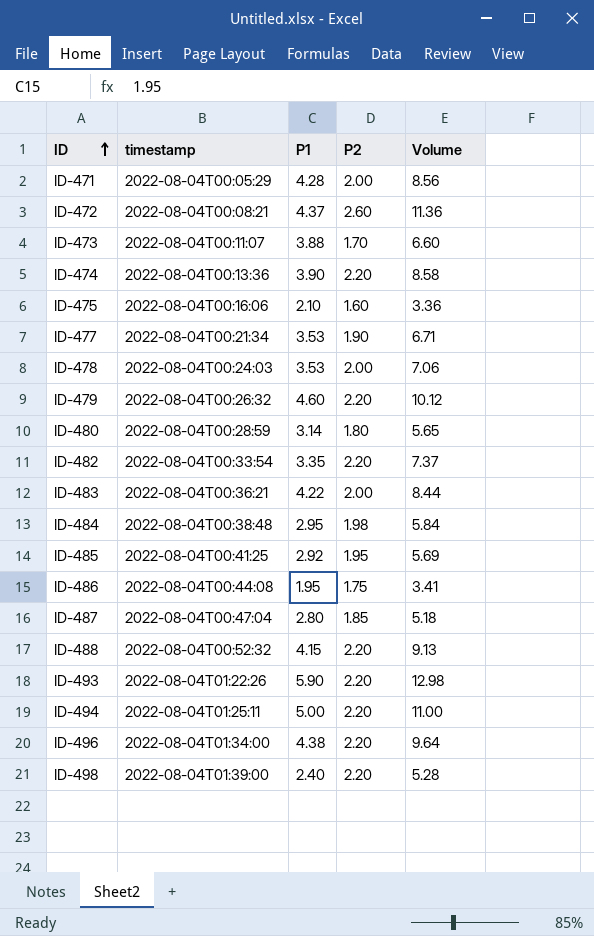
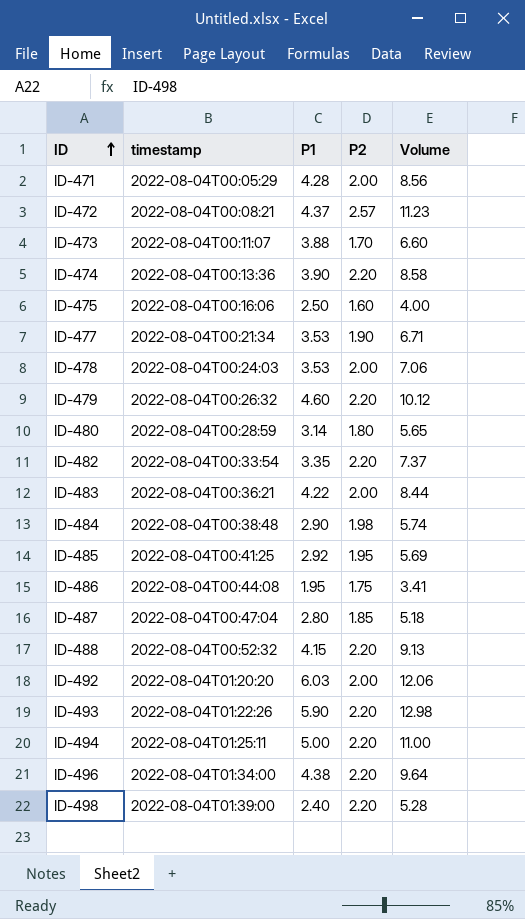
ID-472 | P2: 2.60 -> 2.57
ID-472 | Volume: 11.36 -> 11.23
ID-475 | P1: 2.10 -> 2.50
ID-475 | Volume: 3.36 -> 4.00
ID-484 | P1: 2.95 -> 2.90
ID-484 | Volume: 5.84 -> 5.74
row ID-492: none -> 2022-08-04T01:20:20 | 6.03 | 2.00 | 12.06

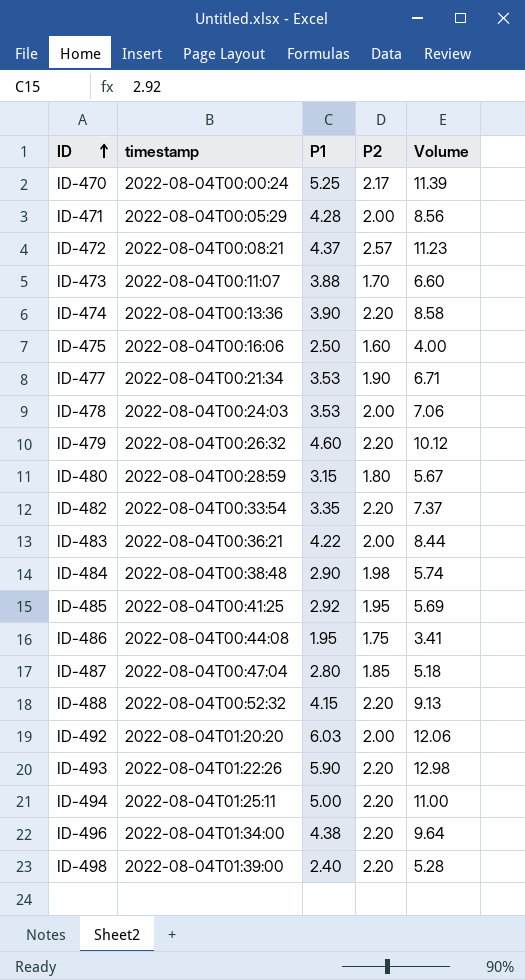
row ID-470: none -> 2022-08-04T00:00:24 | 5.25 | 2.17 | 11.39
ID-480 | P1: 3.14 -> 3.15
ID-480 | Volume: 5.65 -> 5.67

